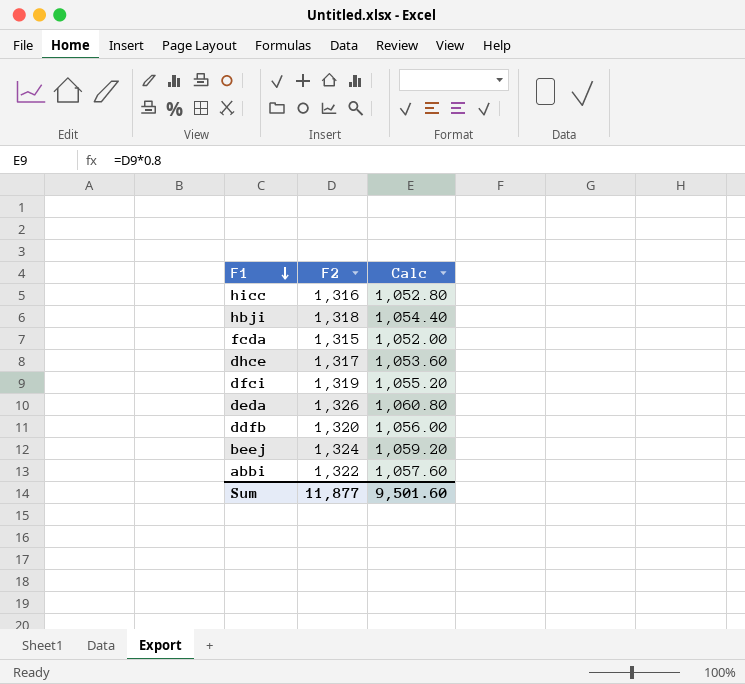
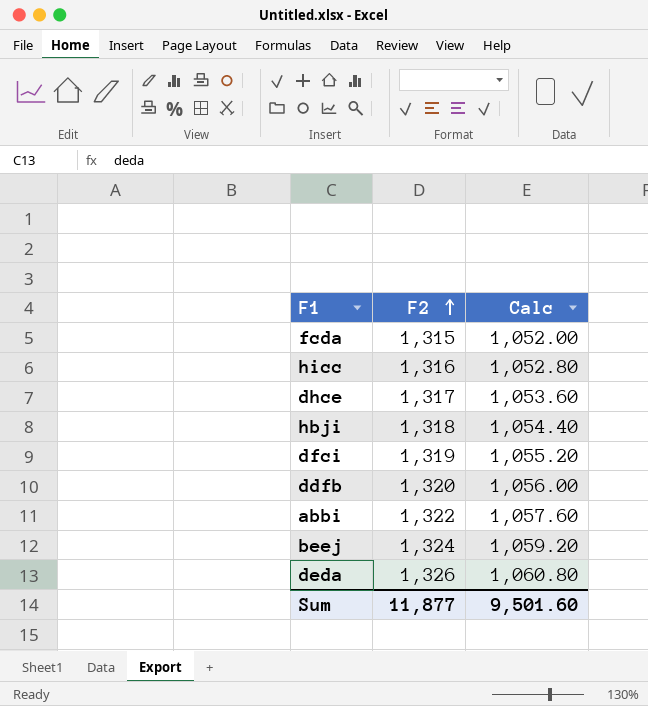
row order: F1 descending -> F2 ascending

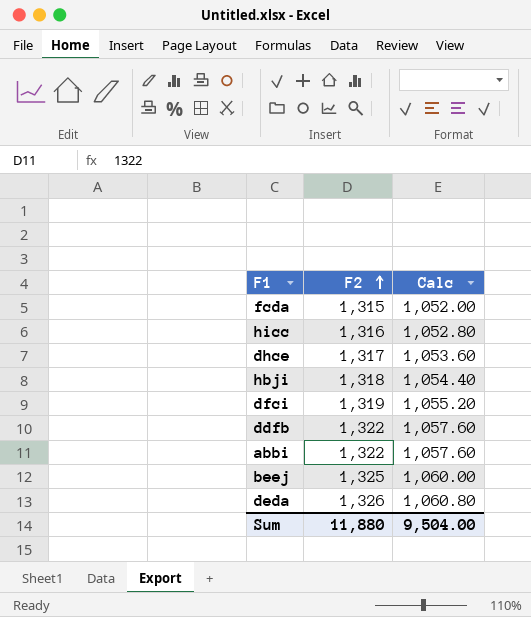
ddfb | F2: 1,320 -> 1,322
ddfb | Calc: 1,056.00 -> 1,057.60
beej | F2: 1,324 -> 1,325
beej | Calc: 1,059.20 -> 1,060.00
Sum | F2: 11,877 -> 11,880
Sum | Calc: 9,501.60 -> 9,504.00

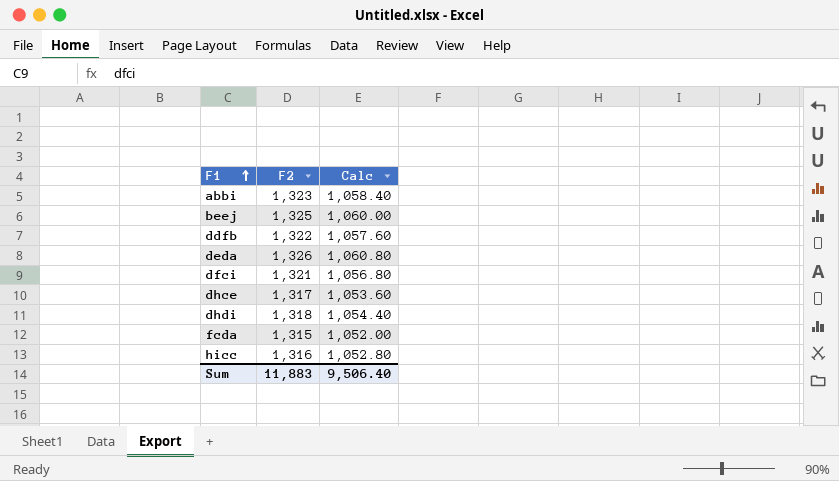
row order: F2 ascending -> F1 ascending
row hbji: 1,318 | 1,054.40 -> none
abbi | F2: 1,322 -> 1,323
abbi | Calc: 1,057.60 -> 1,058.40
dfci | F2: 1,319 -> 1,321
dfci | Calc: 1,055.20 -> 1,056.80
row dhdi: none -> 1,318 | 1,054.40
Sum | F2: 11,880 -> 11,883
Sum | Calc: 9,504.00 -> 9,506.40

